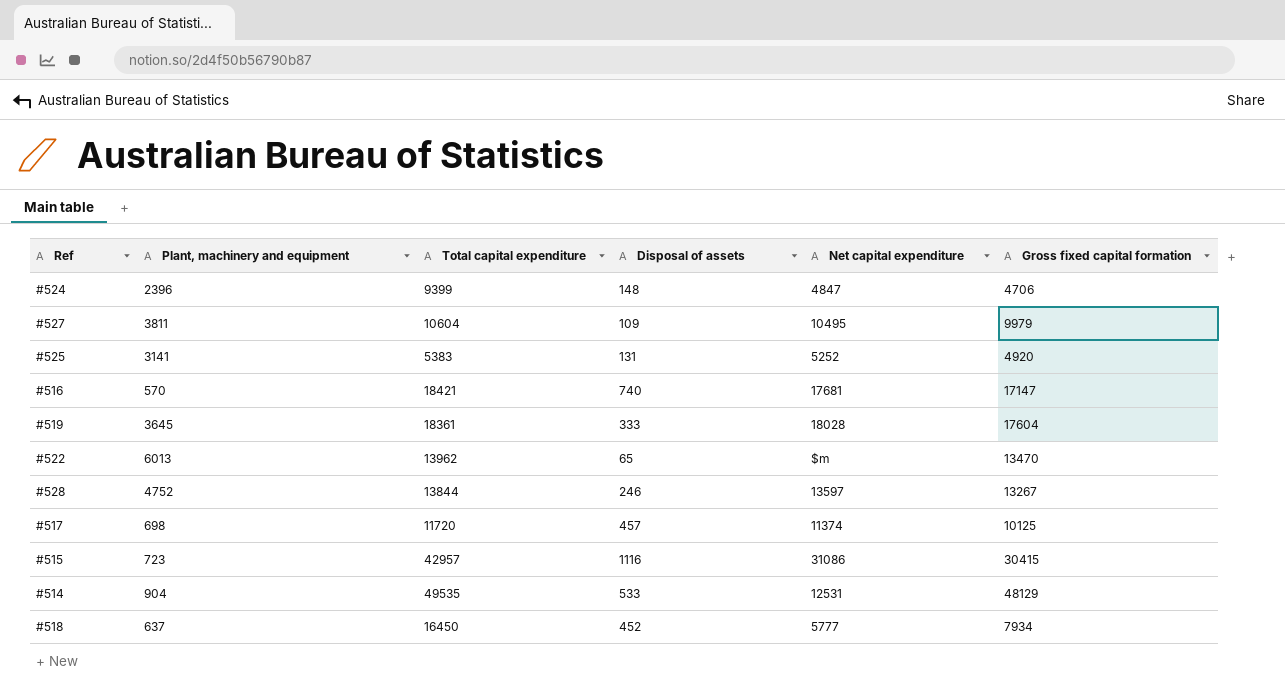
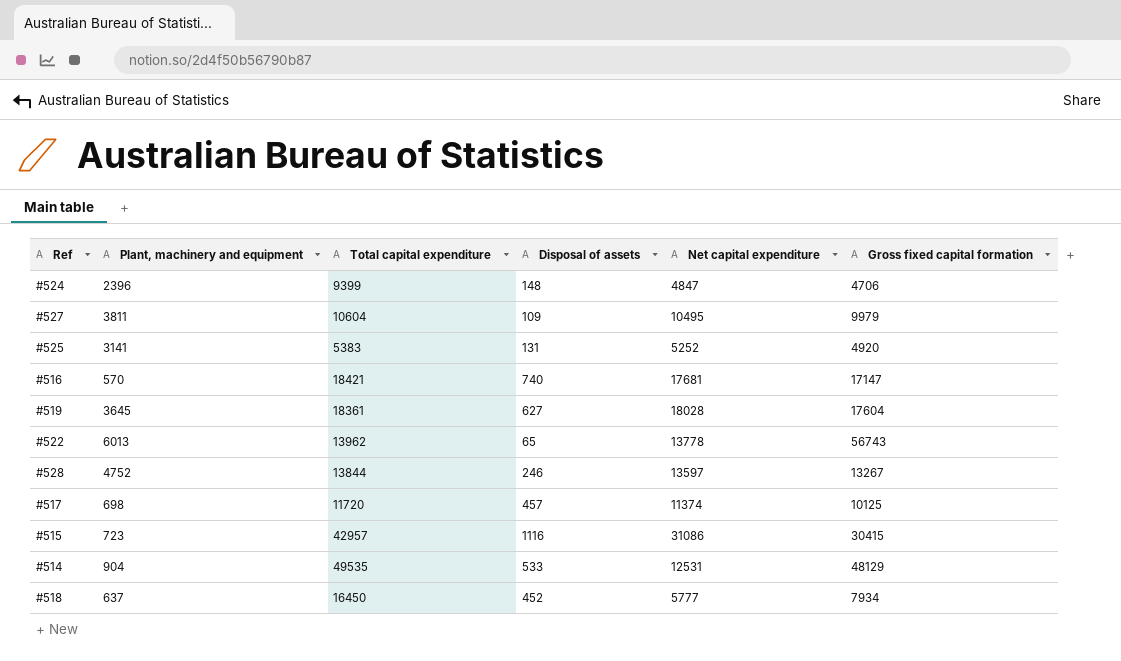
#519 | Disposal of assets: 333 -> 627
#522 | Net capital expenditure: $m -> 13778
#522 | Gross fixed capital formation: 13470 -> 56743

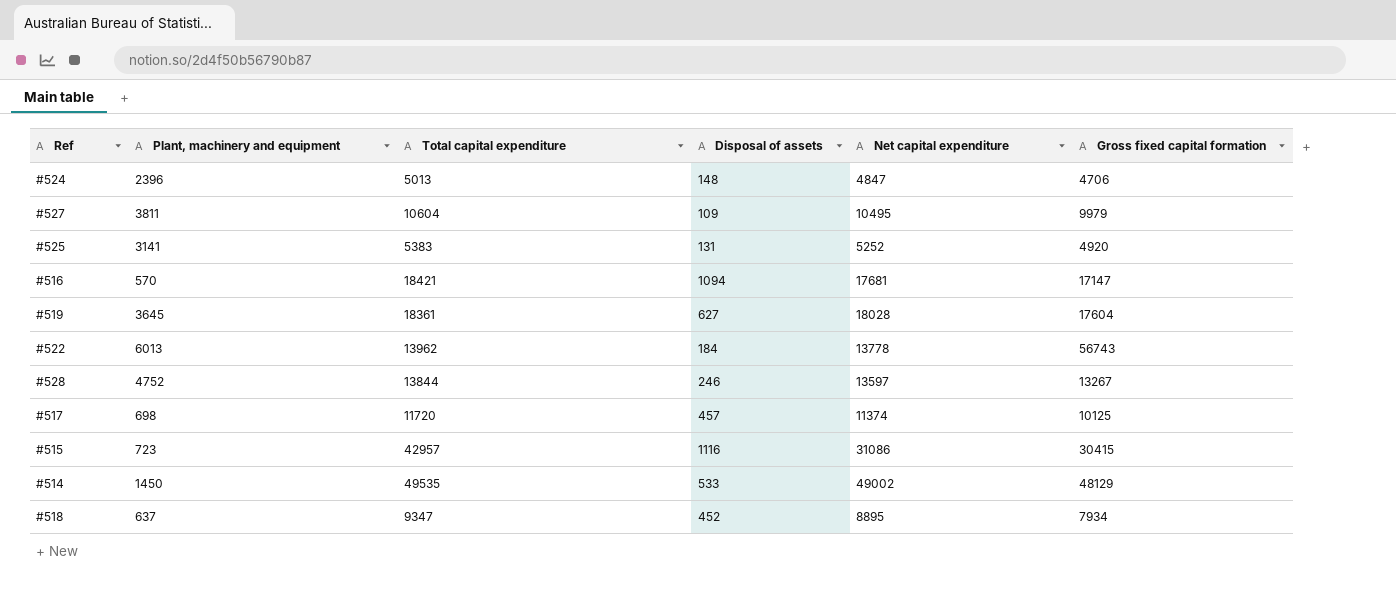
#524 | Total capital expenditure: 9399 -> 5013
#516 | Disposal of assets: 740 -> 1094
#522 | Disposal of assets: 65 -> 184
#514 | Plant, machinery and equipment: 904 -> 1450
#514 | Net capital expenditure: 12531 -> 49002
#518 | Total capital expenditure: 16450 -> 9347
#518 | Net capital expenditure: 5777 -> 8895

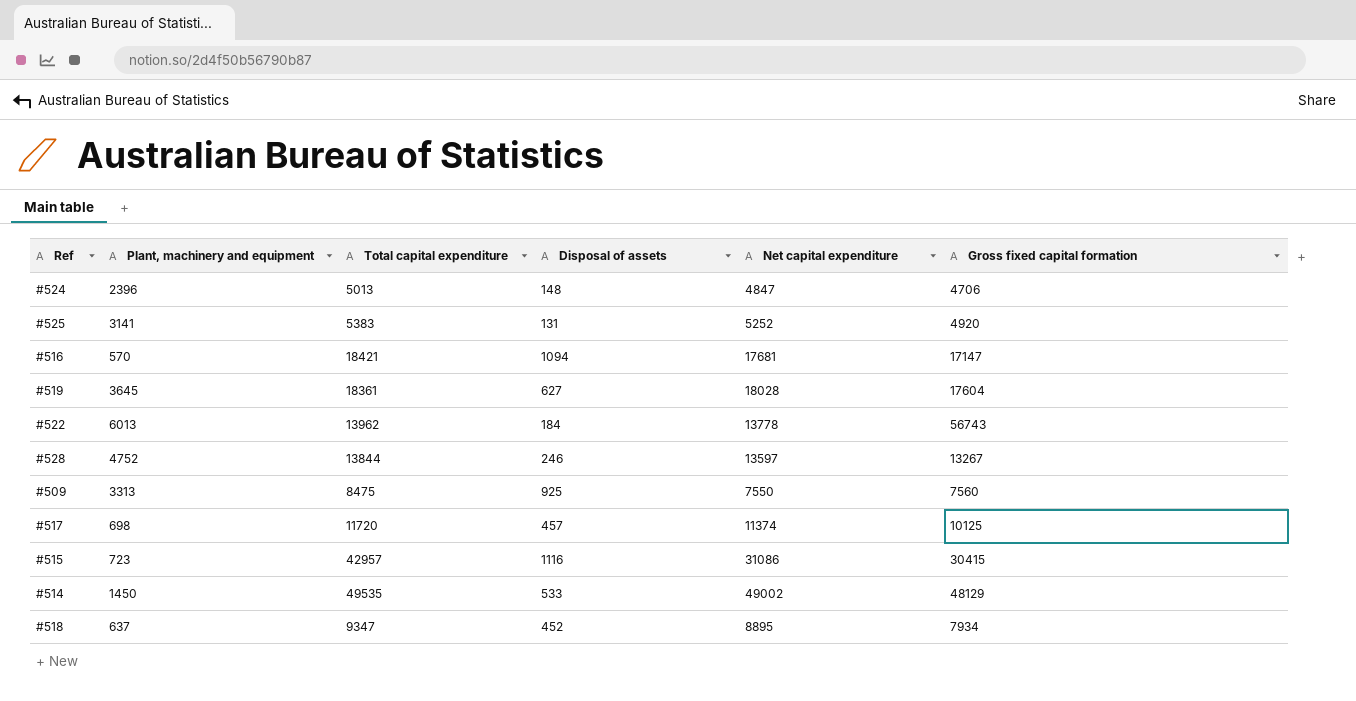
row #527: 3811 | 10604 | 109 | 10495 | 9979 -> none
row #509: none -> 3313 | 8475 | 925 | 7550 | 7560

